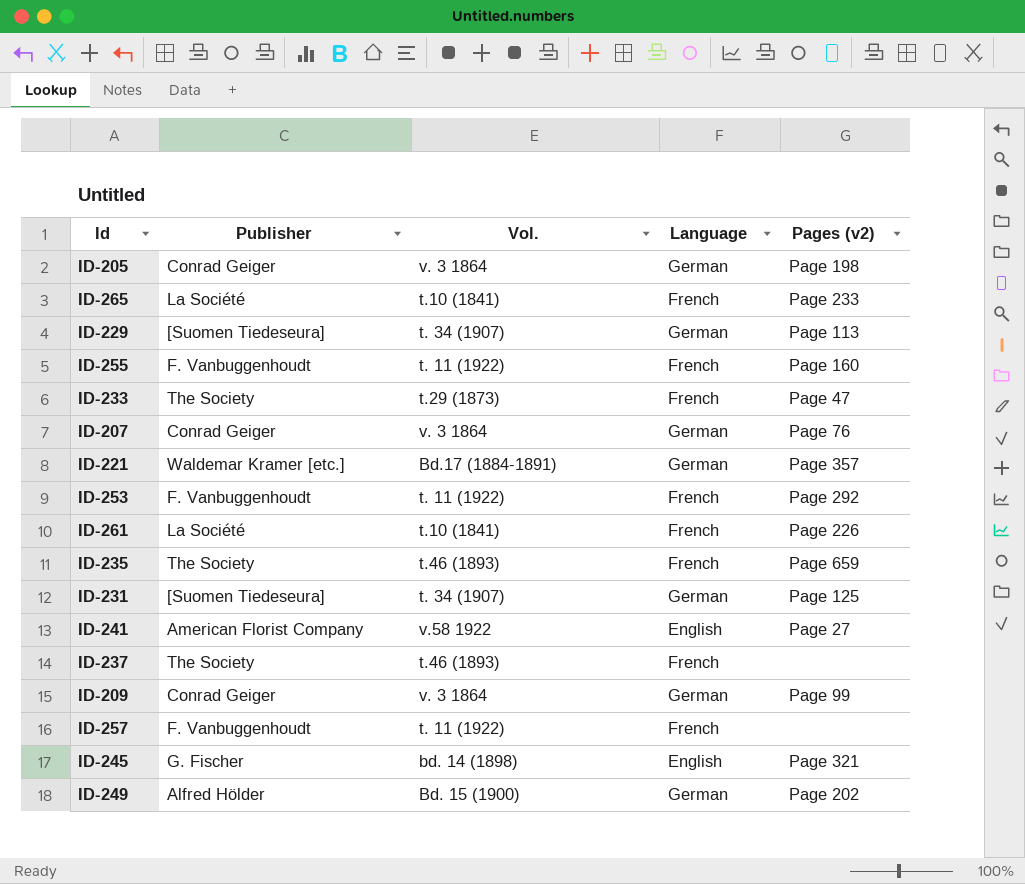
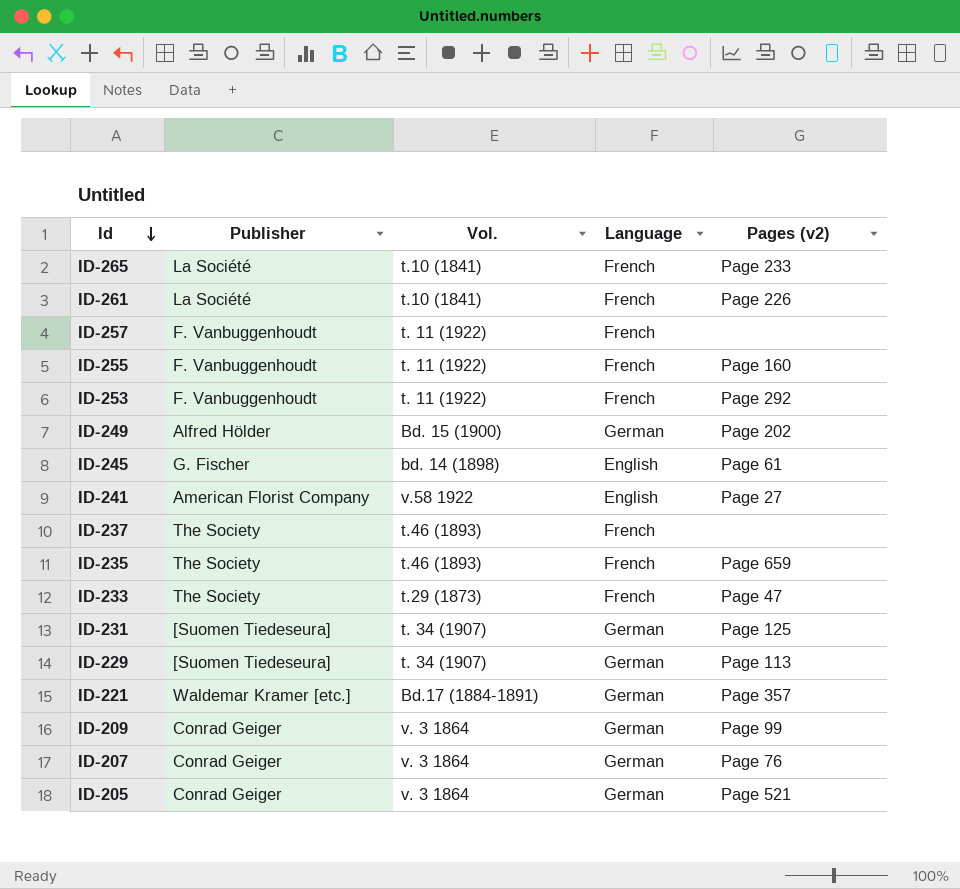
row order: none -> Id descending
ID-245 | Pages (v2): Page 321 -> Page 61
ID-205 | Pages (v2): Page 198 -> Page 521

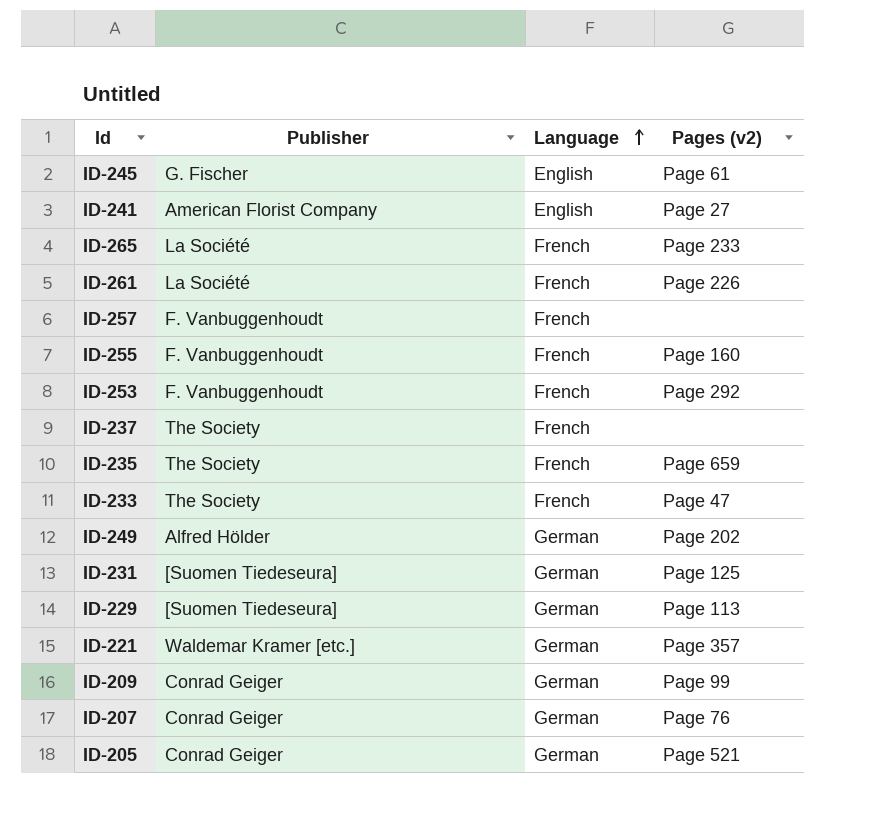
row order: Id descending -> Language ascending
column Vol. | position: 3 -> none

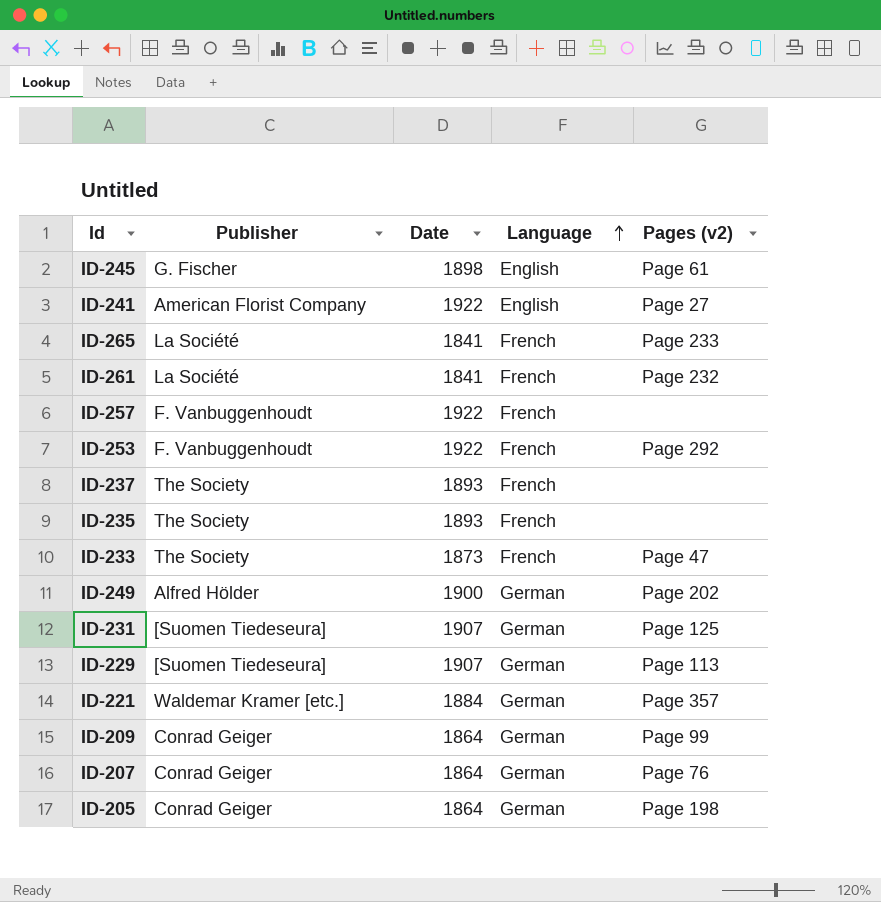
column Date | position: none -> 3
row ID-255: F. Vanbuggenhoudt | French | Page 160 -> none
ID-261 | Pages (v2): Page 226 -> Page 232
ID-235 | Pages (v2): Page 659 -> none
ID-205 | Pages (v2): Page 521 -> Page 198

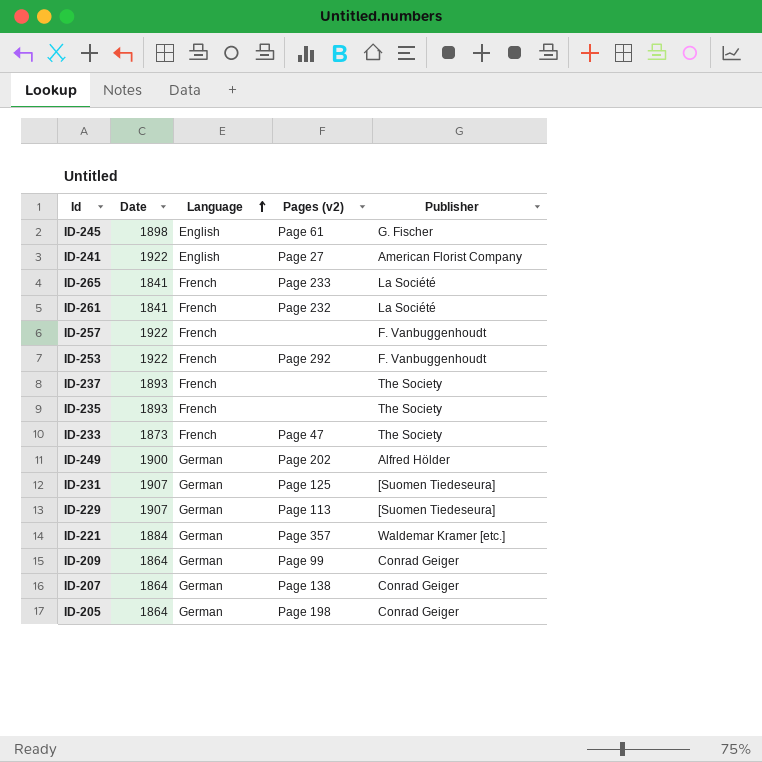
column Publisher | position: 2 -> 5
ID-207 | Pages (v2): Page 76 -> Page 138

